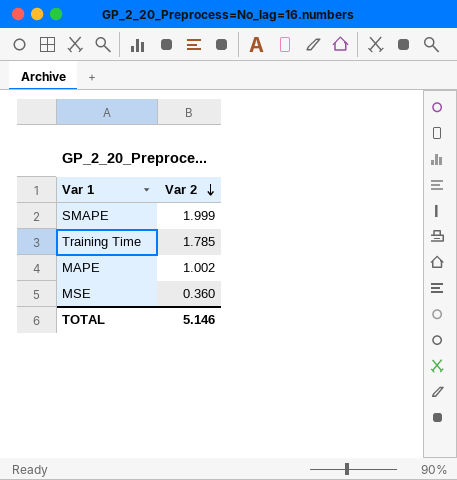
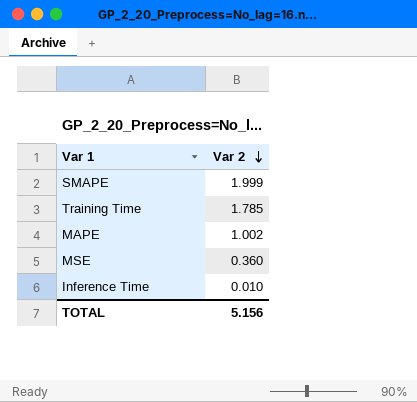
row Inference Time: none -> 0.010
TOTAL | Var 2: 5.146 -> 5.156

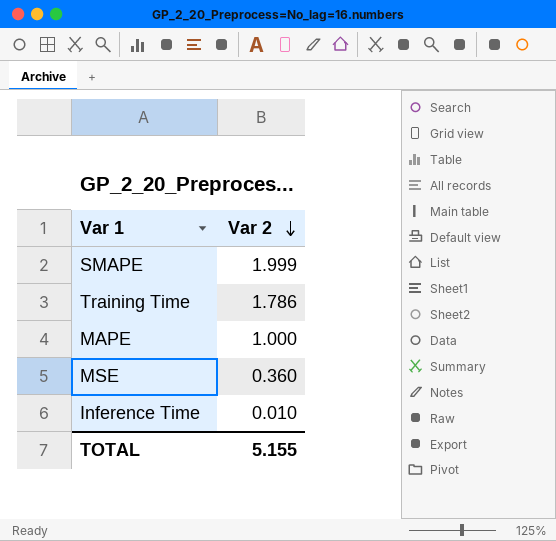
Training Time | Var 2: 1.785 -> 1.786
MAPE | Var 2: 1.002 -> 1.000
TOTAL | Var 2: 5.156 -> 5.155

